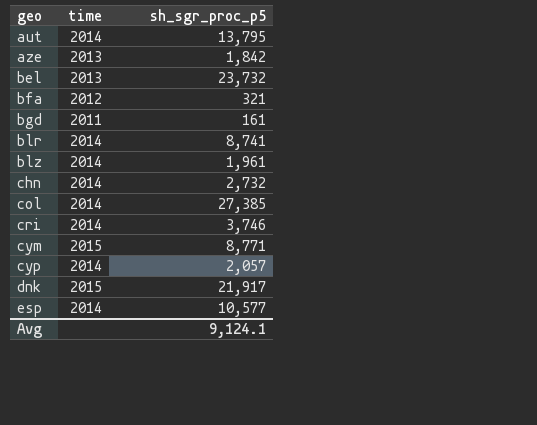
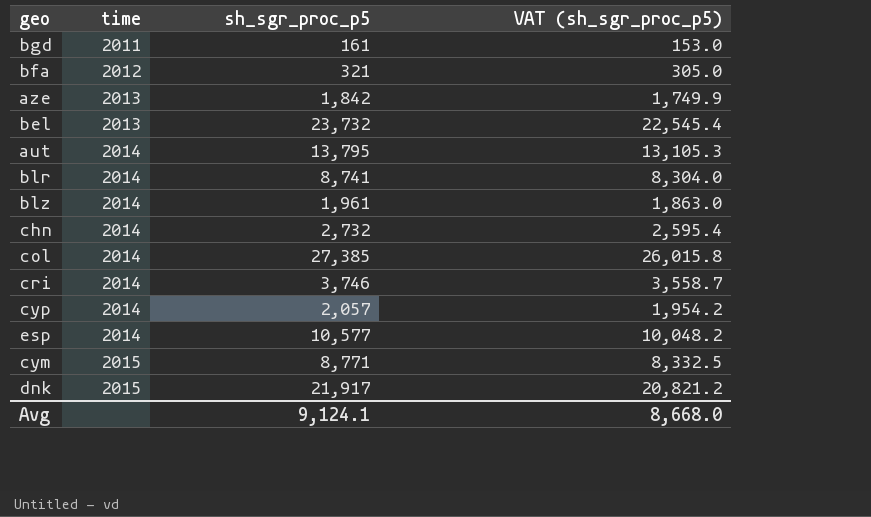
row order: geo ascending -> time ascending
column VAT (sh_sgr_proc_p5) | formula: none -> [sh_sgr_proc_p5] * 0.95

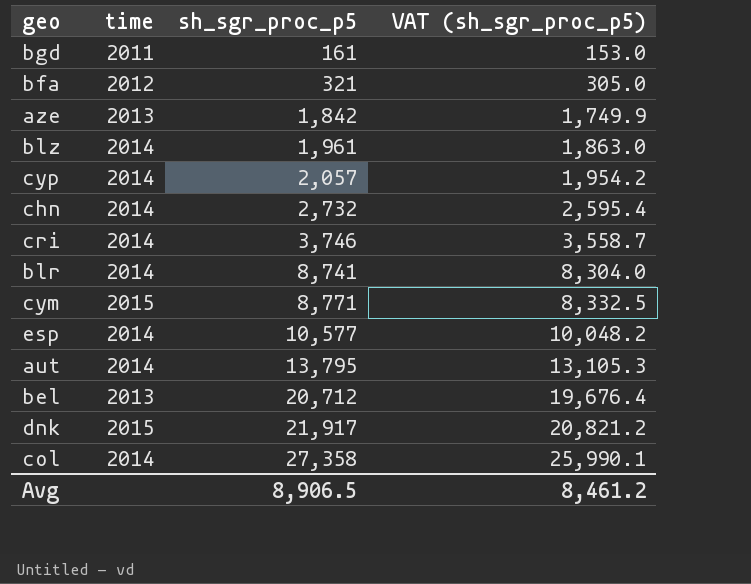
row order: time ascending -> sh_sgr_proc_p5 ascending
bel | sh_sgr_proc_p5: 23,732 -> 20,712
bel | VAT (sh_sgr_proc_p5): 22,545.4 -> 19,676.4
col | sh_sgr_proc_p5: 27,385 -> 27,358
col | VAT (sh_sgr_proc_p5): 26,015.8 -> 25,990.1
Avg | sh_sgr_proc_p5: 9,124.1 -> 8,906.5
Avg | VAT (sh_sgr_proc_p5): 8,668.0 -> 8,461.2

